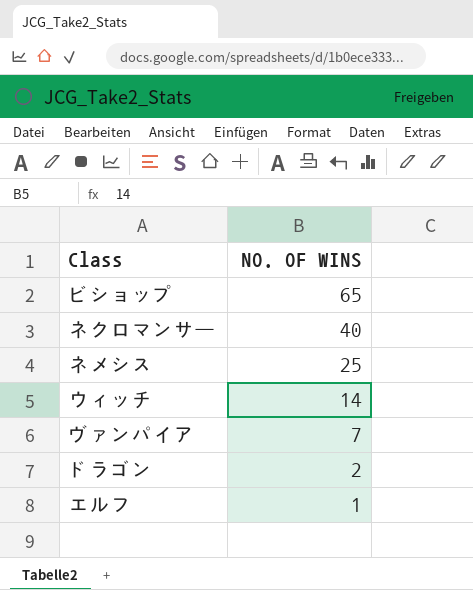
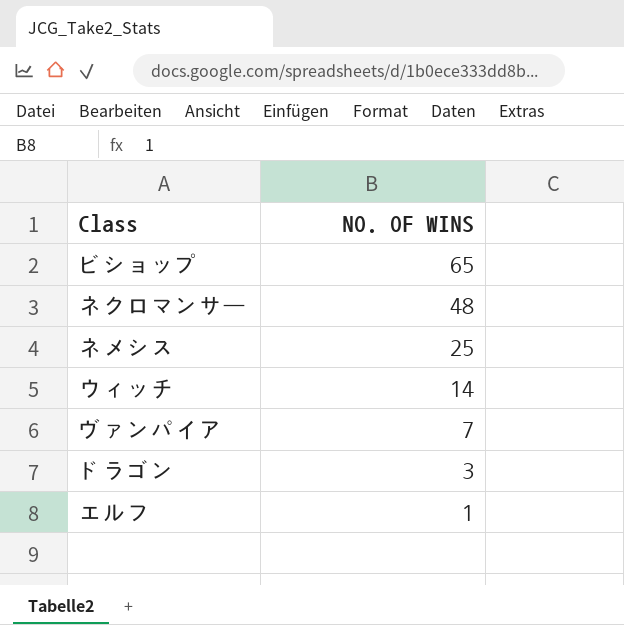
ネクロマンサー | NO. OF WINS: 40 -> 48
ドラゴン | NO. OF WINS: 2 -> 3

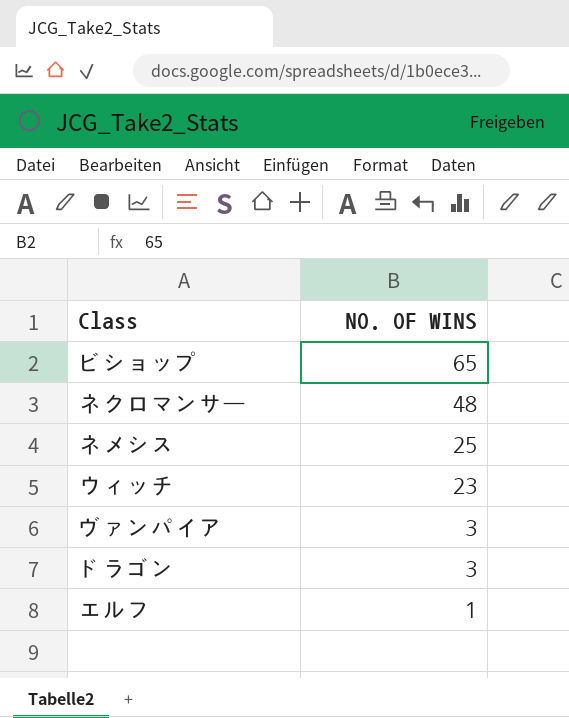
ウィッチ | NO. OF WINS: 14 -> 23
ヴァンパイア | NO. OF WINS: 7 -> 3

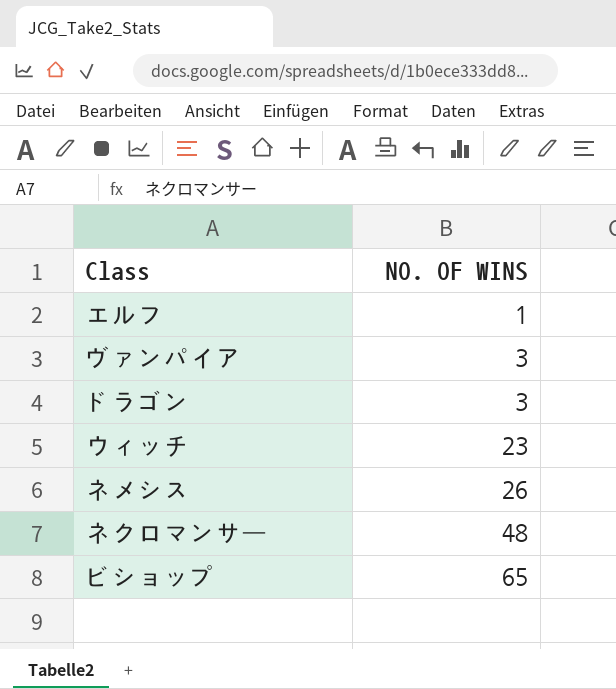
row order: NO. OF WINS descending -> NO. OF WINS ascending
ネメシス | NO. OF WINS: 25 -> 26

